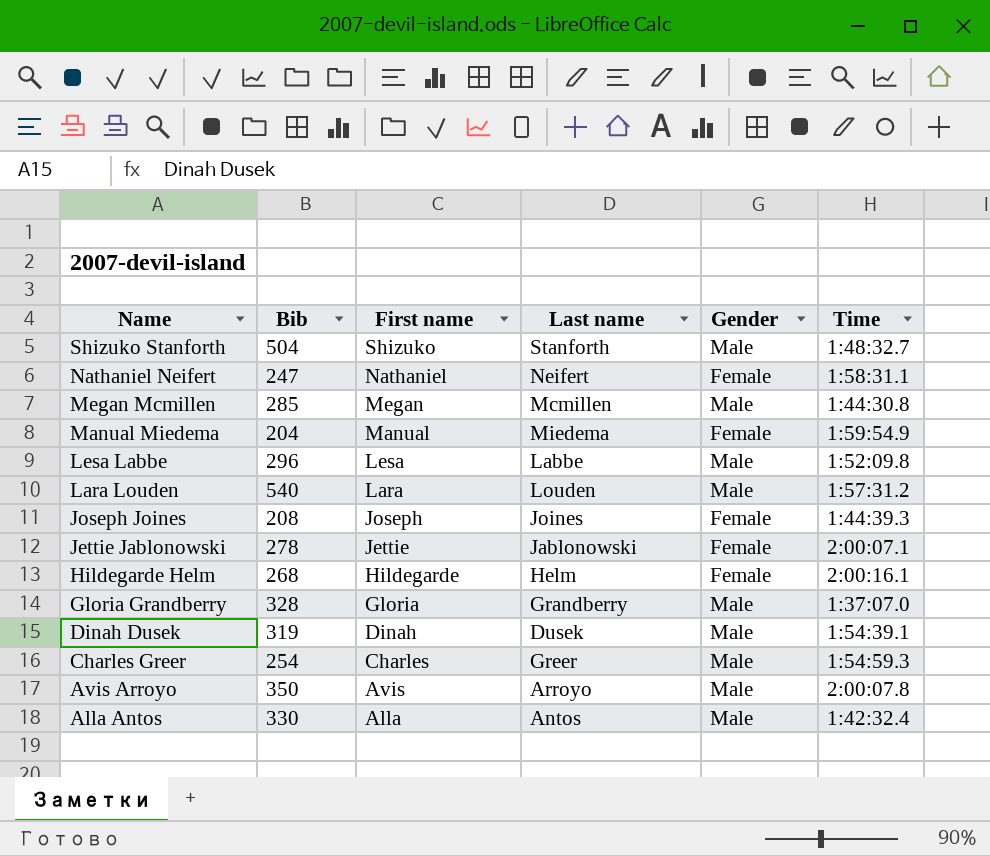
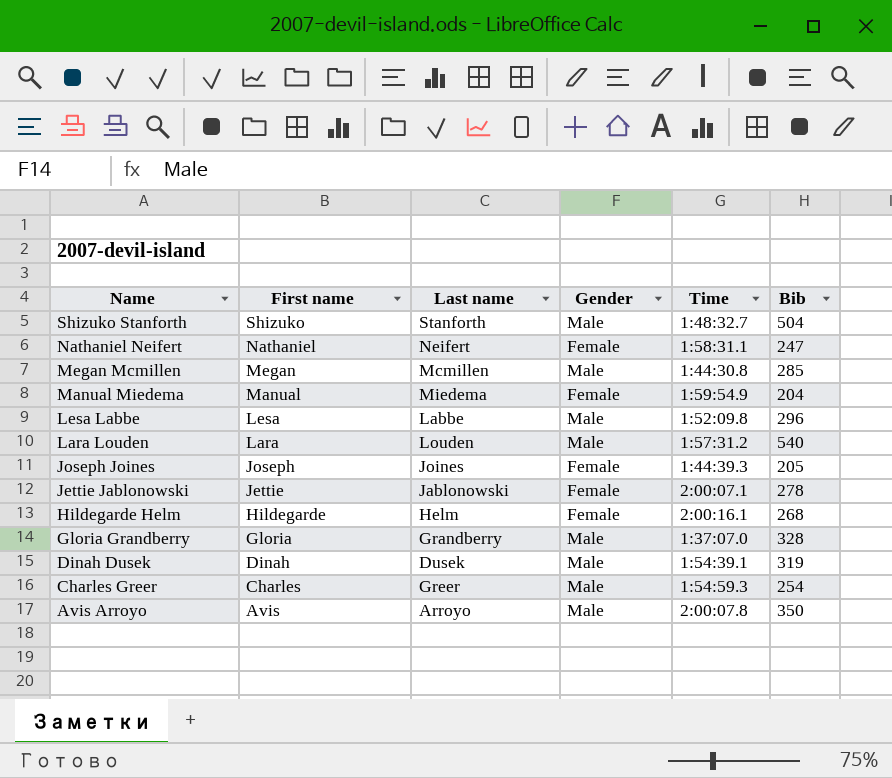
column Bib | position: 2 -> 6
row Alla Antos: 330 | Alla | Antos | Male | 1:42:32.4 -> none
Joseph Joines | Bib: 208 -> 205

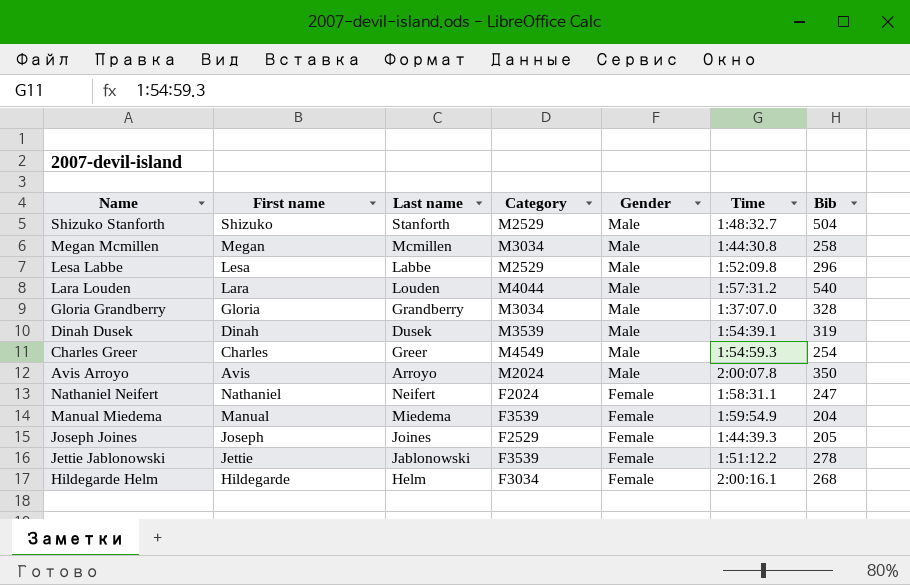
row order: Name descending -> Gender descending
column Category | position: none -> 4
Megan Mcmillen | Bib: 285 -> 258
Jettie Jablonowski | Time: 2:00:07.1 -> 1:51:12.2

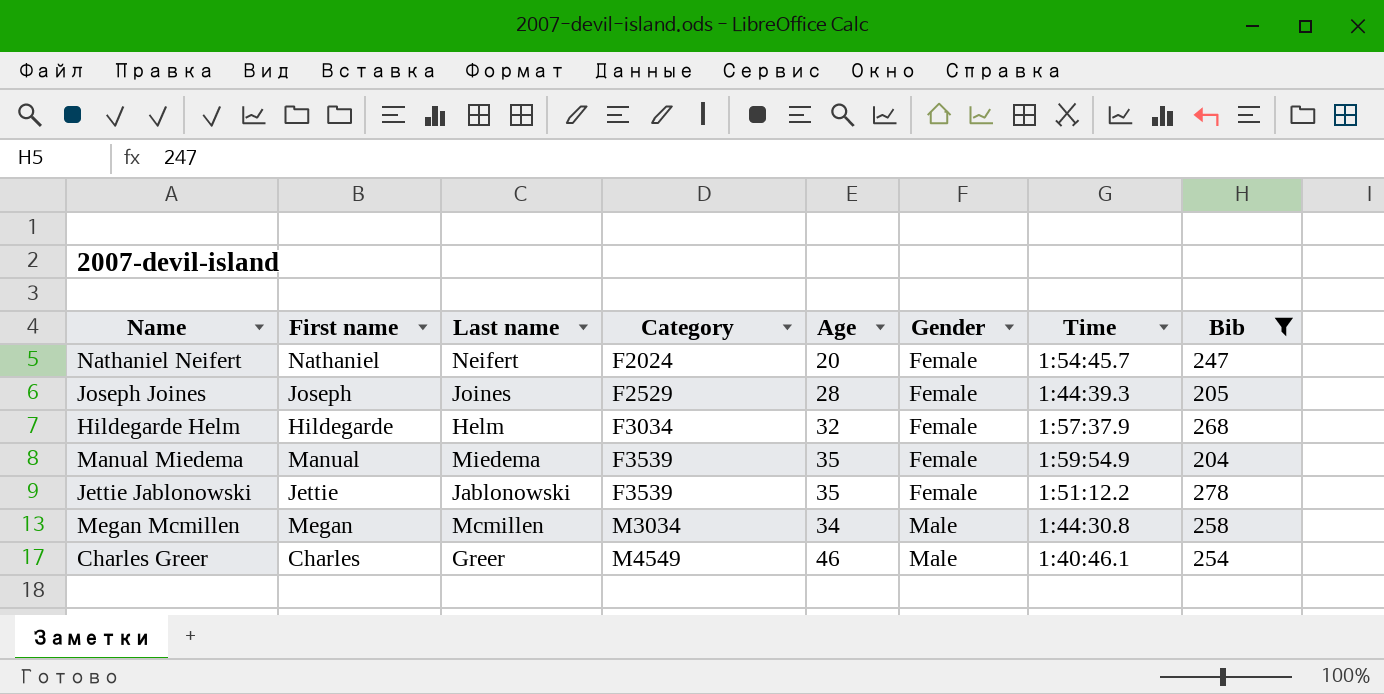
filter: none -> Bib <= 278
row order: Gender descending -> Category ascending
column Age | position: none -> 5
Nathaniel Neifert | Time: 1:58:31.1 -> 1:54:45.7
Hildegarde Helm | Time: 2:00:16.1 -> 1:57:37.9
Charles Greer | Time: 1:54:59.3 -> 1:40:46.1

